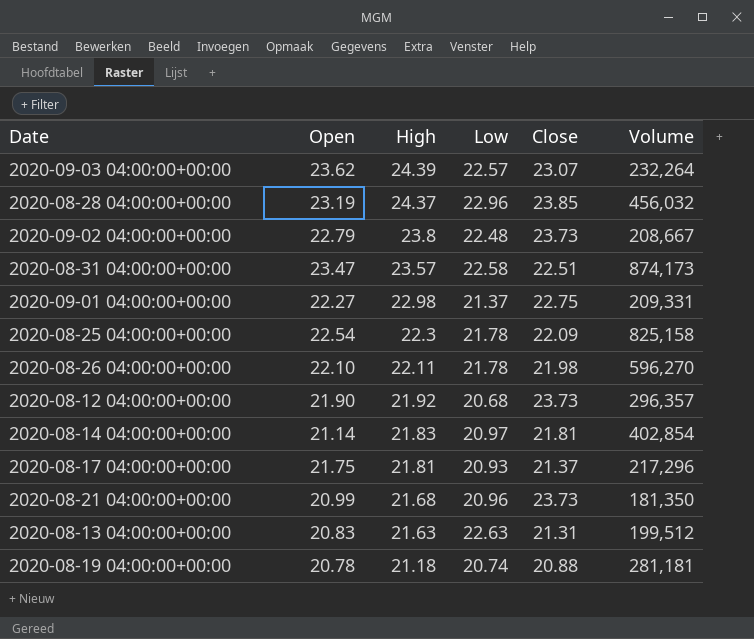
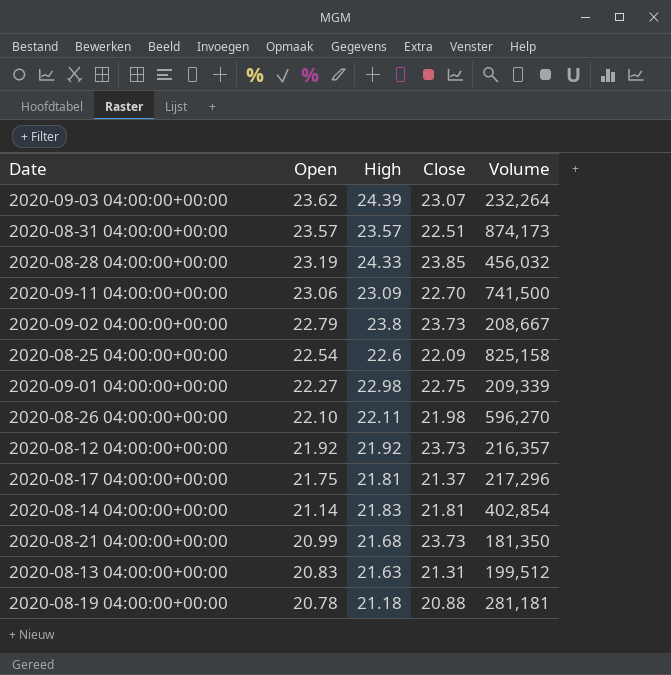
row order: High descending -> Open descending
column Low | position: 4 -> none
2020-08-31 04:00:00+00:00 | Open: 23.47 -> 23.57
2020-08-28 04:00:00+00:00 | High: 24.37 -> 24.33
row 2020-09-11 04:00:00+00:00: none -> 23.06 | 23.09 | 22.70 | 741,500
2020-08-25 04:00:00+00:00 | High: 22.3 -> 22.6
2020-09-01 04:00:00+00:00 | Volume: 209,331 -> 209,339
2020-08-12 04:00:00+00:00 | Open: 21.90 -> 21.92
2020-08-12 04:00:00+00:00 | Volume: 296,357 -> 216,357

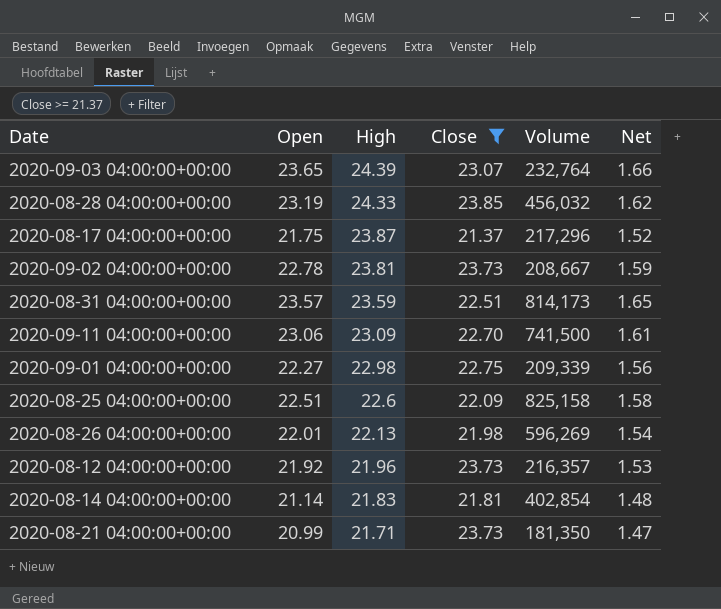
filter: none -> Close >= 21.37
row order: Open descending -> High descending
column Net | formula: none -> [Open] * 0.07
2020-09-03 04:00:00+00:00 | Open: 23.62 -> 23.65
2020-09-03 04:00:00+00:00 | Volume: 232,264 -> 232,764
2020-08-17 04:00:00+00:00 | High: 21.81 -> 23.87
2020-09-02 04:00:00+00:00 | Open: 22.79 -> 22.78
2020-09-02 04:00:00+00:00 | High: 23.8 -> 23.81
2020-08-31 04:00:00+00:00 | High: 23.57 -> 23.59
2020-08-31 04:00:00+00:00 | Volume: 874,173 -> 814,173
2020-08-25 04:00:00+00:00 | Open: 22.54 -> 22.51
2020-08-26 04:00:00+00:00 | Open: 22.10 -> 22.01
2020-08-26 04:00:00+00:00 | High: 22.11 -> 22.13
2020-08-26 04:00:00+00:00 | Volume: 596,270 -> 596,269
2020-08-12 04:00:00+00:00 | High: 21.92 -> 21.96
2020-08-21 04:00:00+00:00 | High: 21.68 -> 21.71

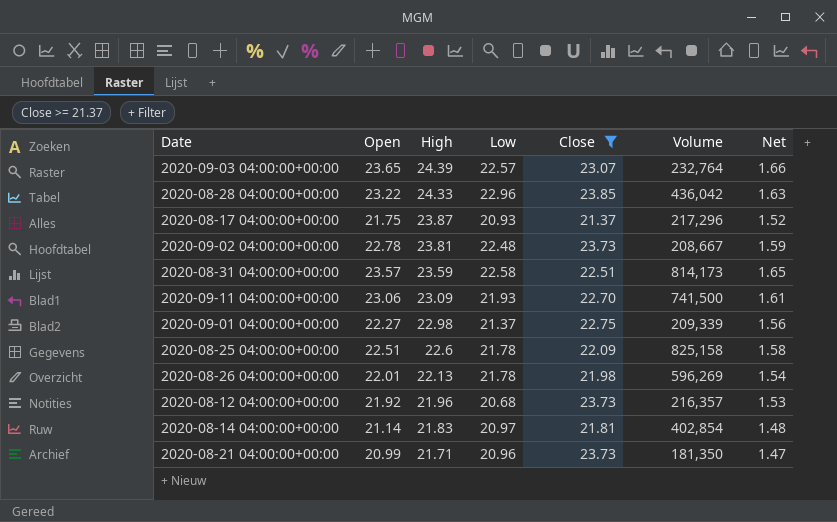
column Low | position: none -> 4
2020-08-28 04:00:00+00:00 | Open: 23.19 -> 23.22
2020-08-28 04:00:00+00:00 | Volume: 456,032 -> 436,042
2020-08-28 04:00:00+00:00 | Net: 1.62 -> 1.63

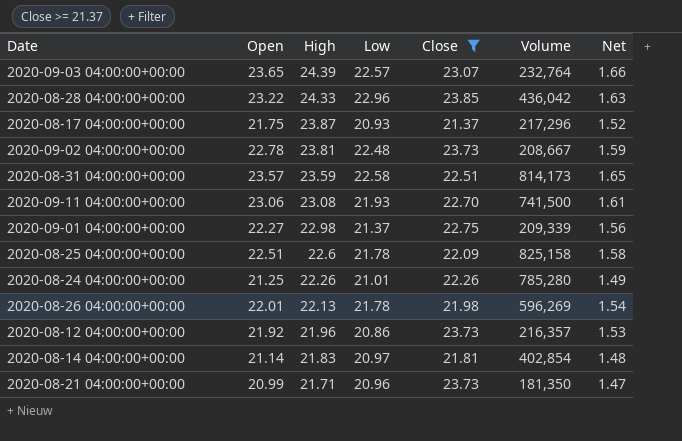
2020-09-11 04:00:00+00:00 | High: 23.09 -> 23.08
row 2020-08-24 04:00:00+00:00: none -> 21.25 | 22.26 | 21.01 | 22.26 | 785,280 | 1.49
2020-08-12 04:00:00+00:00 | Low: 20.68 -> 20.86

